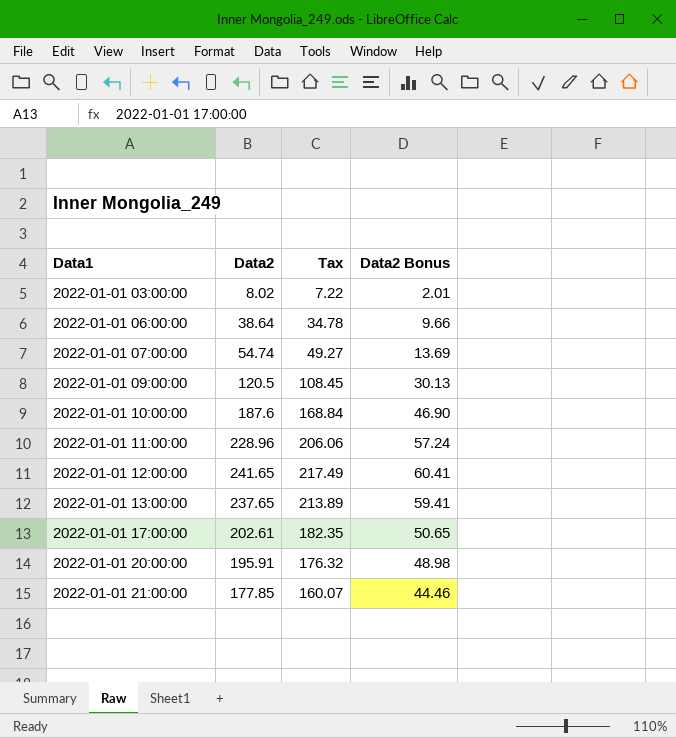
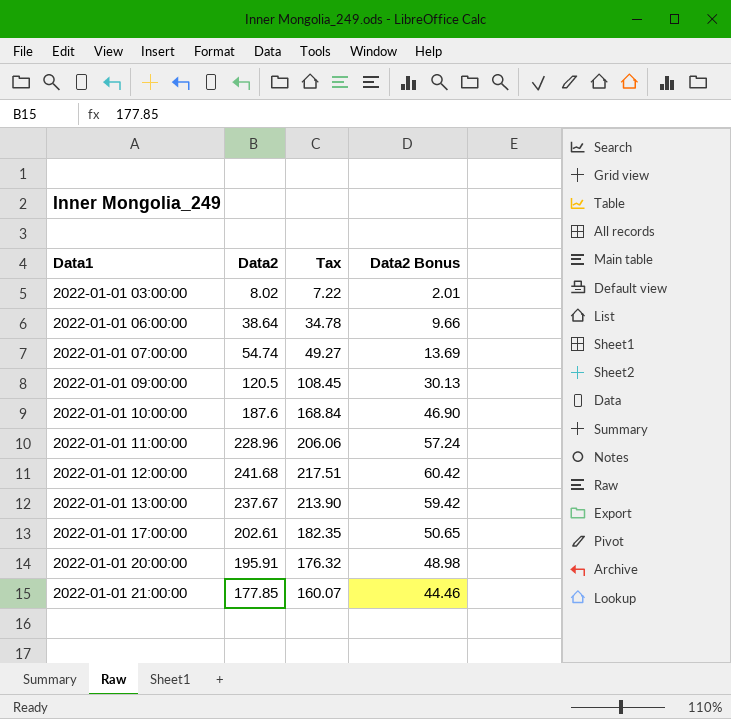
2022-01-01 12:00:00 | Data2: 241.65 -> 241.68
2022-01-01 12:00:00 | Tax: 217.49 -> 217.51
2022-01-01 12:00:00 | Data2 Bonus: 60.41 -> 60.42
2022-01-01 13:00:00 | Data2: 237.65 -> 237.67
2022-01-01 13:00:00 | Tax: 213.89 -> 213.90
2022-01-01 13:00:00 | Data2 Bonus: 59.41 -> 59.42

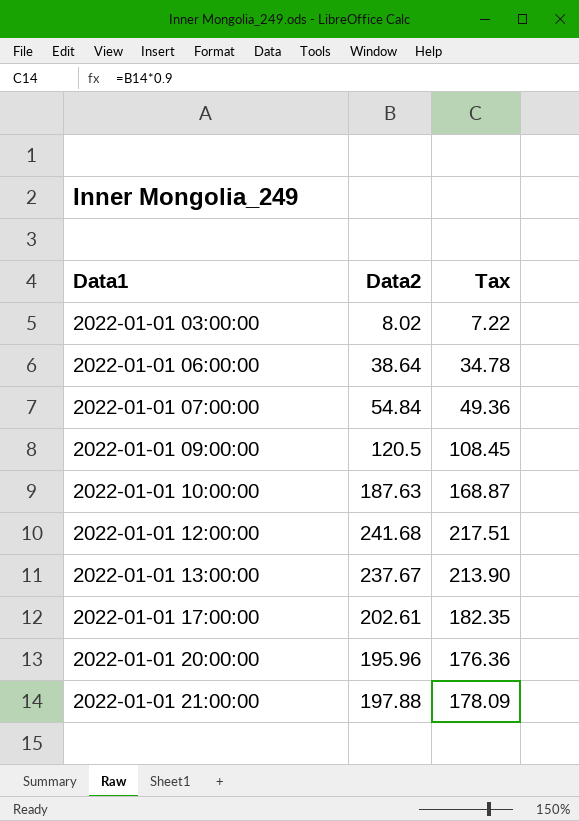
column Data2 Bonus | formula: [Data2] * 0.25 -> none
row 2022-01-01 11:00:00: 228.96 | 206.06 | 57.24 -> none
2022-01-01 07:00:00 | Data2: 54.74 -> 54.84
2022-01-01 07:00:00 | Tax: 49.27 -> 49.36
2022-01-01 10:00:00 | Data2: 187.6 -> 187.63
2022-01-01 10:00:00 | Tax: 168.84 -> 168.87
2022-01-01 20:00:00 | Data2: 195.91 -> 195.96
2022-01-01 20:00:00 | Tax: 176.32 -> 176.36
2022-01-01 21:00:00 | Data2: 177.85 -> 197.88
2022-01-01 21:00:00 | Tax: 160.07 -> 178.09

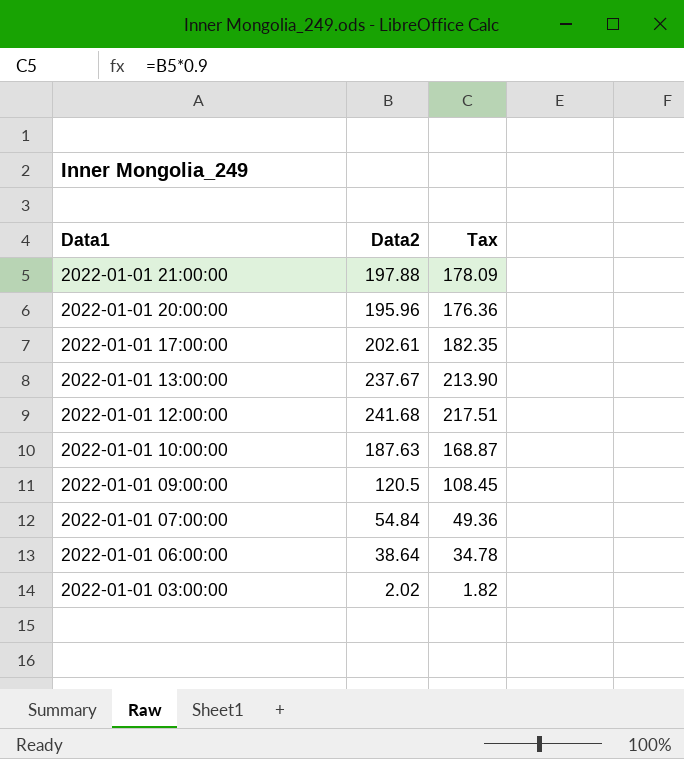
row order: Data1 ascending -> Data1 descending
2022-01-01 03:00:00 | Data2: 8.02 -> 2.02
2022-01-01 03:00:00 | Tax: 7.22 -> 1.82

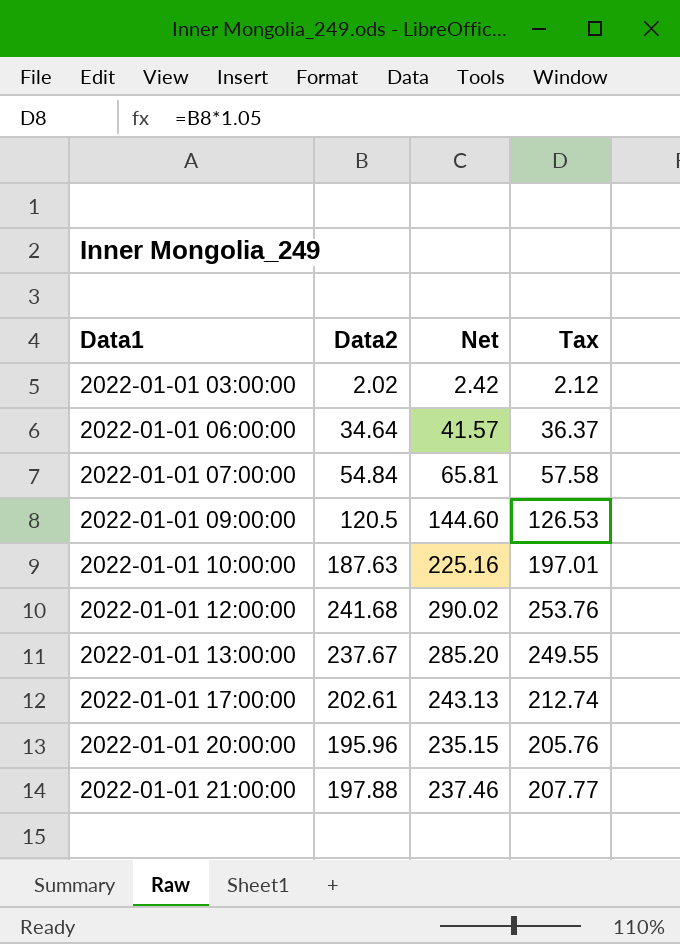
row order: Data1 descending -> Data1 ascending
column Net | formula: none -> [Data2] * 1.2
column Tax | formula: [Data2] * 0.9 -> [Data2] * 1.05
2022-01-01 06:00:00 | Data2: 38.64 -> 34.64

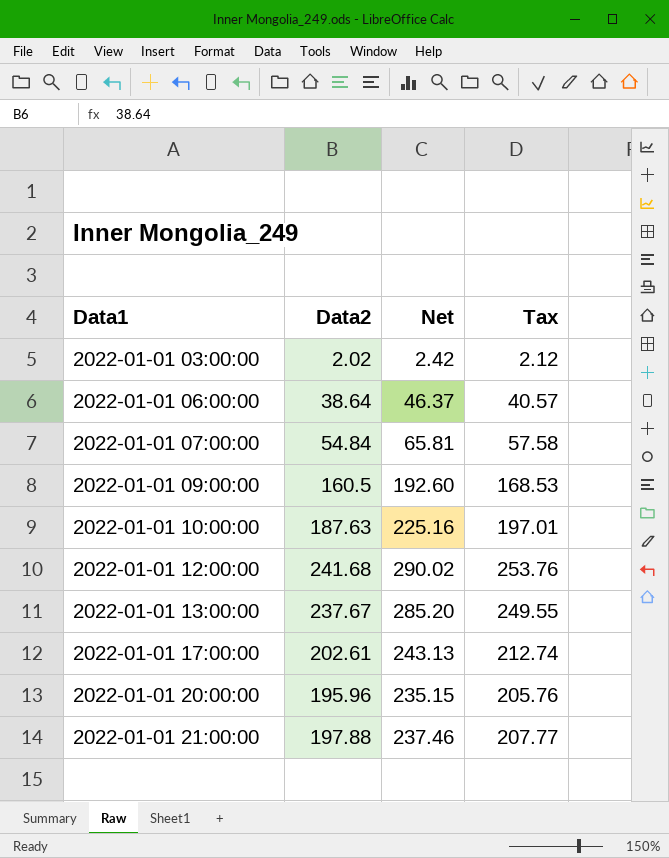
2022-01-01 06:00:00 | Data2: 34.64 -> 38.64
2022-01-01 06:00:00 | Net: 41.57 -> 46.37
2022-01-01 06:00:00 | Tax: 36.37 -> 40.57
2022-01-01 09:00:00 | Data2: 120.5 -> 160.5
2022-01-01 09:00:00 | Net: 144.60 -> 192.60
2022-01-01 09:00:00 | Tax: 126.53 -> 168.53

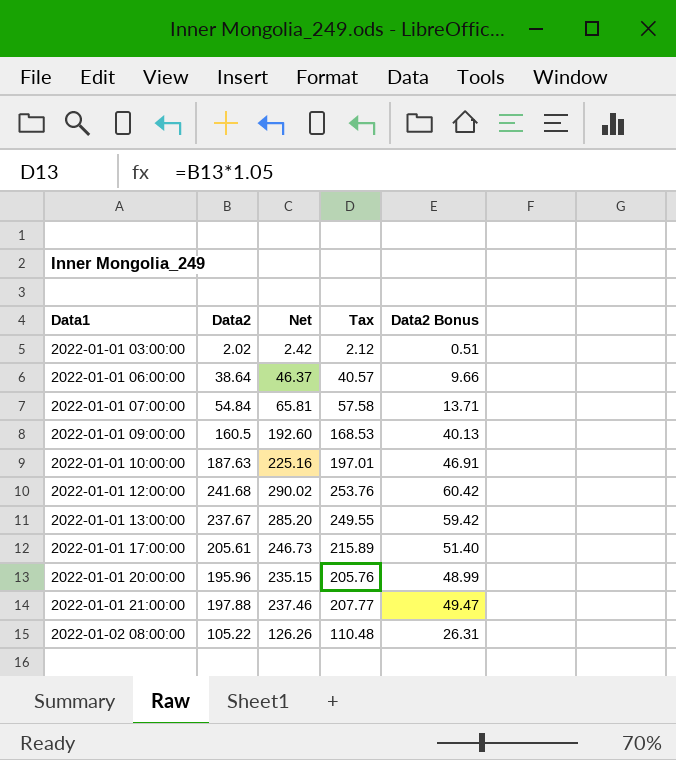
column Data2 Bonus | formula: none -> [Data2] * 0.25
2022-01-01 17:00:00 | Data2: 202.61 -> 205.61
2022-01-01 17:00:00 | Net: 243.13 -> 246.73
2022-01-01 17:00:00 | Tax: 212.74 -> 215.89
row 2022-01-02 08:00:00: none -> 105.22 | 126.26 | 110.48 | 26.31

